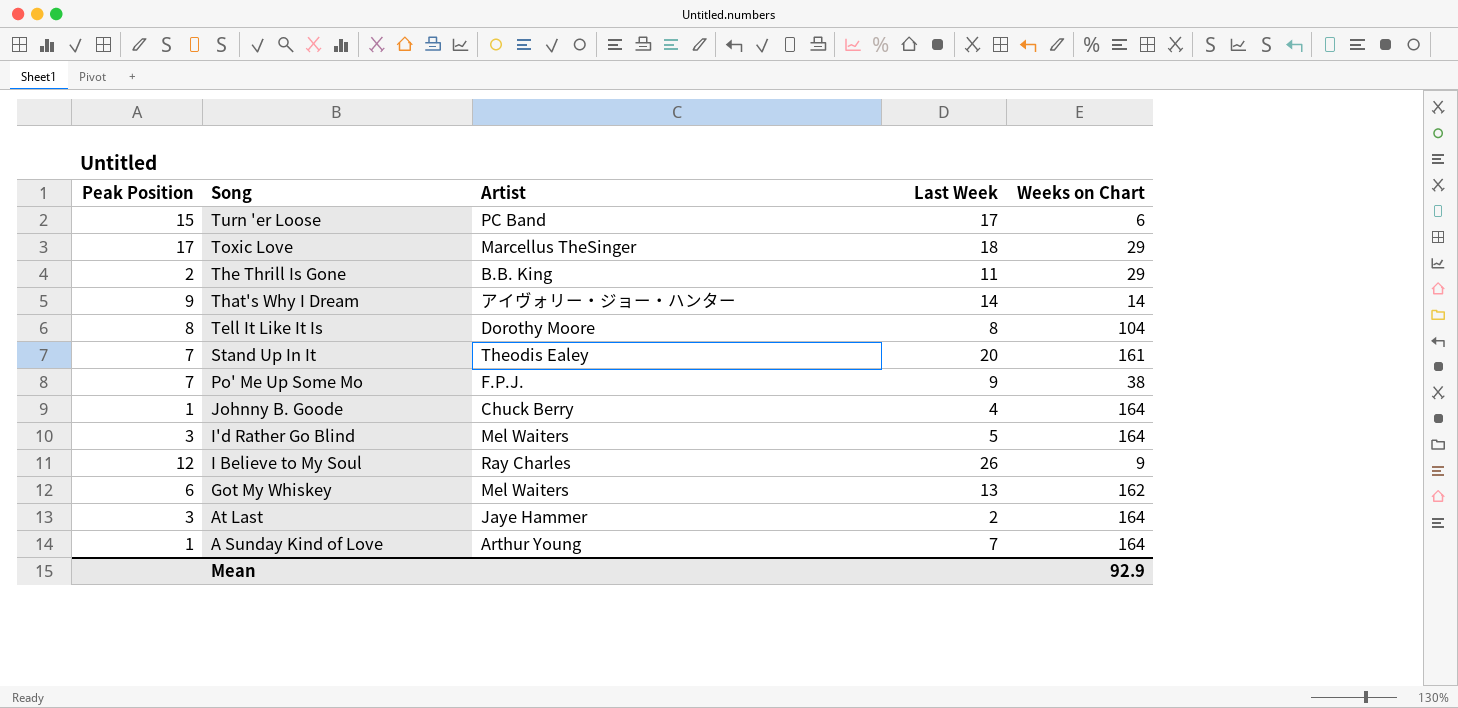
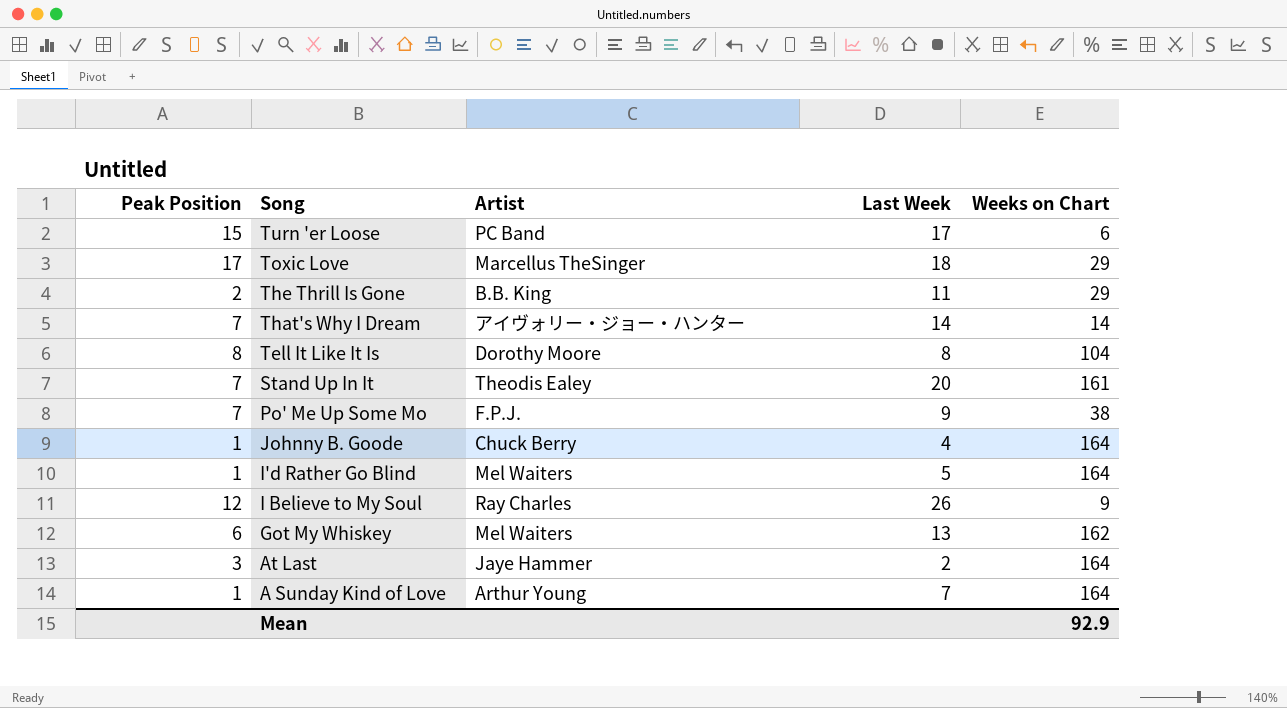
That's Why I Dream | Peak Position: 9 -> 7
I'd Rather Go Blind | Peak Position: 3 -> 1

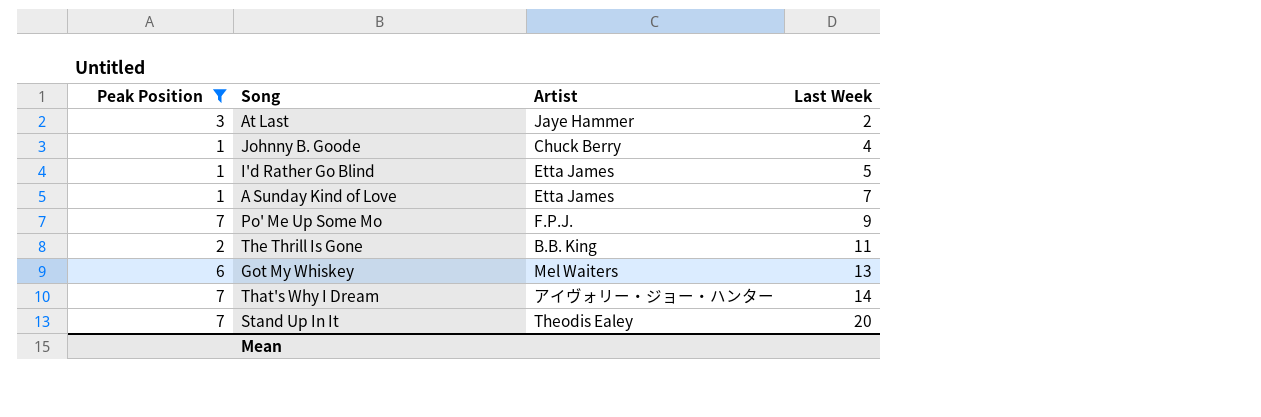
filter: none -> Peak Position <= 7
row order: Song descending -> Last Week ascending
column Weeks on Chart | position: 5 -> none
I'd Rather Go Blind | Artist: Mel Waiters -> Etta James
A Sunday Kind of Love | Artist: Arthur Young -> Etta James

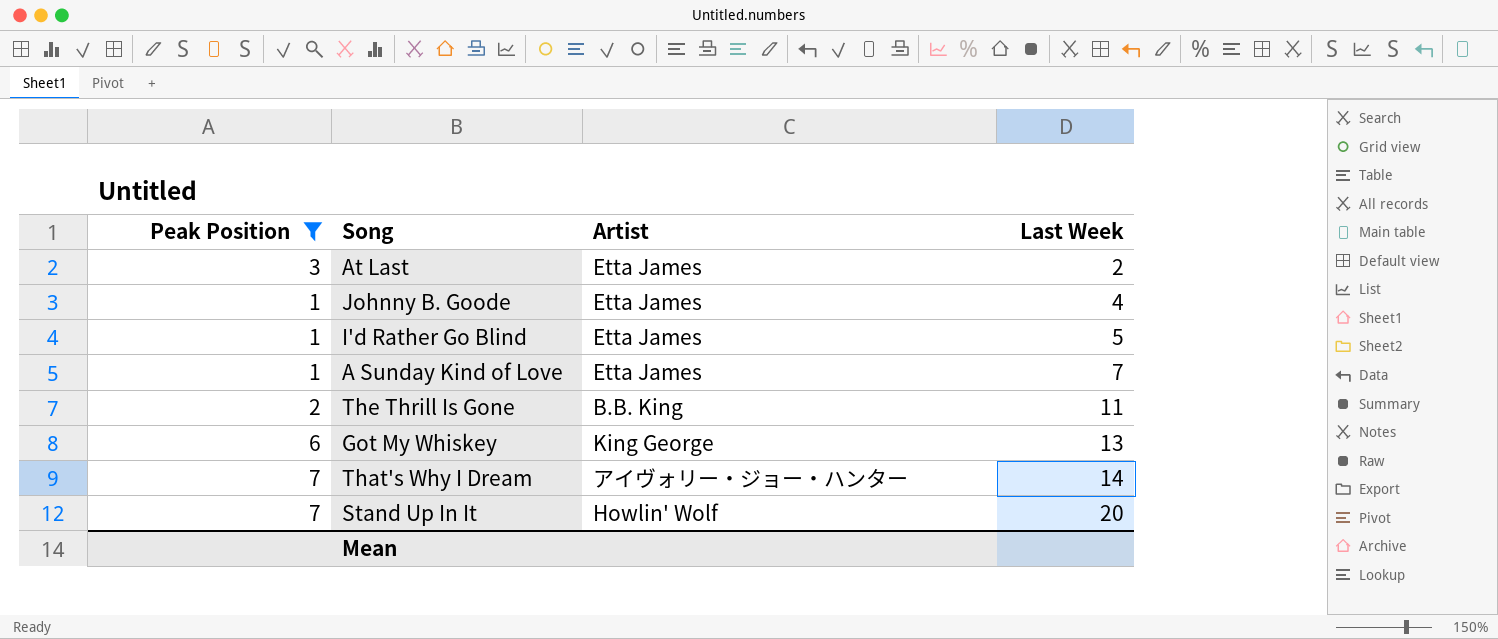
row Po' Me Up Some Mo: 7 | F.P.J. | 9 -> none
At Last | Artist: Jaye Hammer -> Etta James
Johnny B. Goode | Artist: Chuck Berry -> Etta James
Got My Whiskey | Artist: Mel Waiters -> King George
Stand Up In It | Artist: Theodis Ealey -> Howlin' Wolf

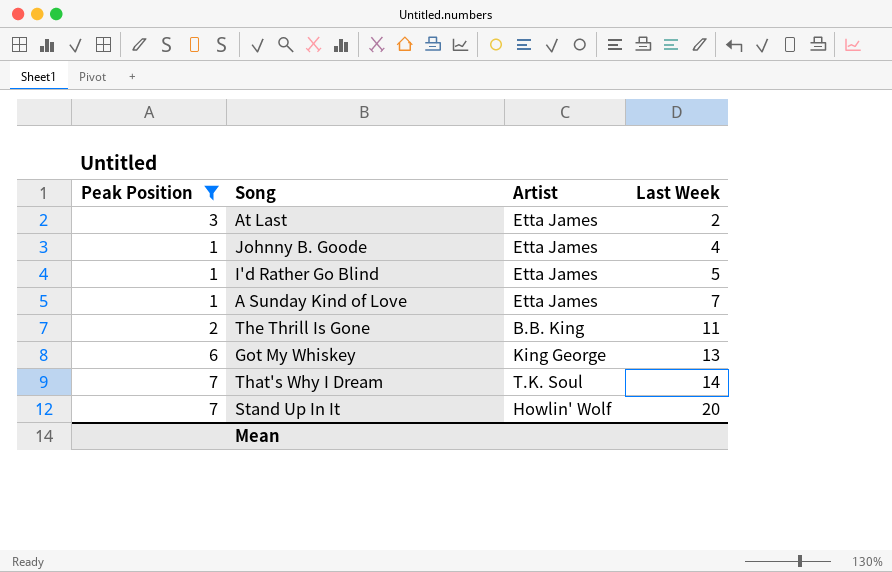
That's Why I Dream | Artist: アイヴォリー・ジョー・ハンター -> T.K. Soul

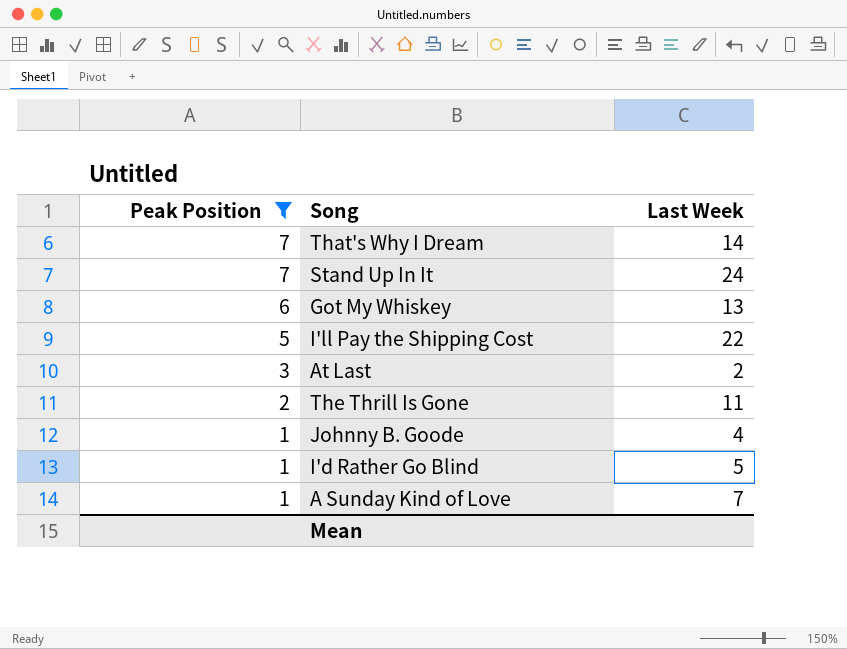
row order: Last Week ascending -> Peak Position descending
column Artist | position: 3 -> none
Stand Up In It | Last Week: 20 -> 24
row I'll Pay the Shipping Cost: none -> 5 | 22

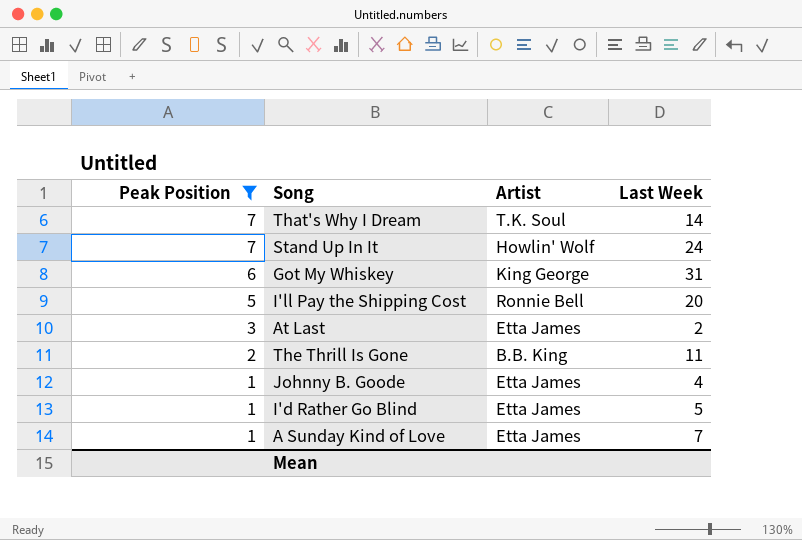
column Artist | position: none -> 3
Got My Whiskey | Last Week: 13 -> 31
I'll Pay the Shipping Cost | Last Week: 22 -> 20

